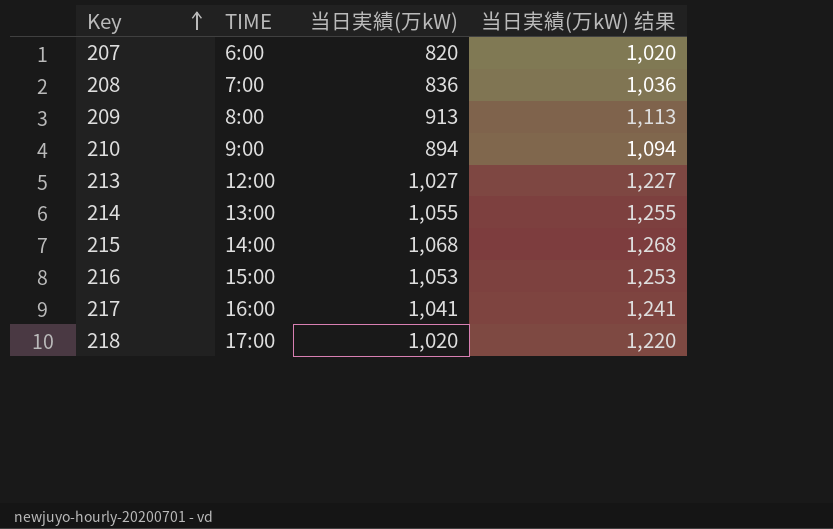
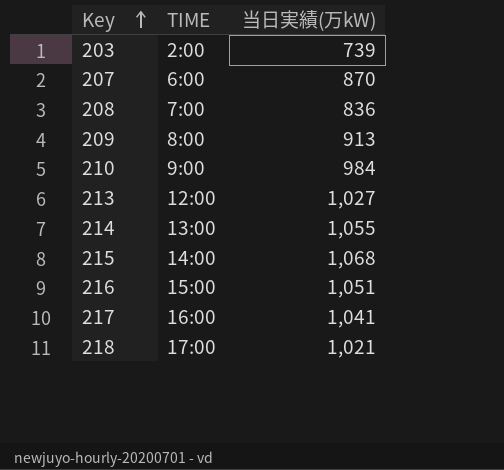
column 当日実績(万kW) 结果 | formula: [当日実績(万kW)] + 200 -> none
row 203: none -> 2:00 | 739
207 | 当日実績(万kW): 820 -> 870
210 | 当日実績(万kW): 894 -> 984
216 | 当日実績(万kW): 1,053 -> 1,051
218 | 当日実績(万kW): 1,020 -> 1,021

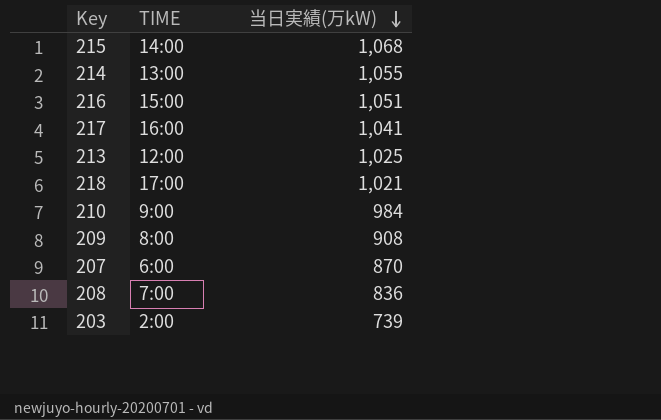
row order: Key ascending -> 当日実績(万kW) descending
213 | 当日実績(万kW): 1,027 -> 1,025
209 | 当日実績(万kW): 913 -> 908

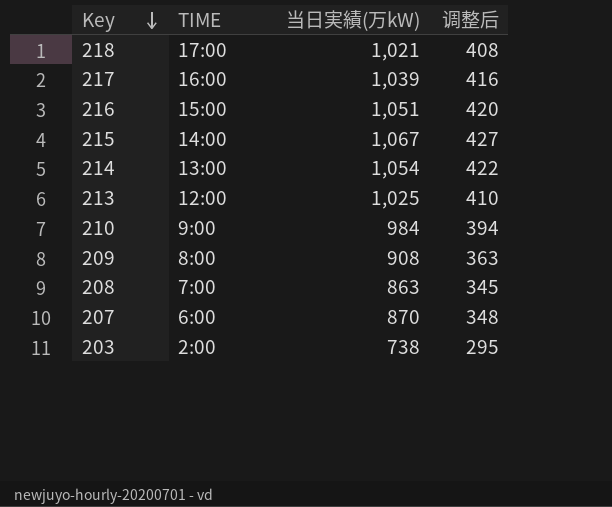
row order: 当日実績(万kW) descending -> Key descending
column 调整后 | formula: none -> [当日実績(万kW)] * 0.4
217 | 当日実績(万kW): 1,041 -> 1,039
215 | 当日実績(万kW): 1,068 -> 1,067
214 | 当日実績(万kW): 1,055 -> 1,054
208 | 当日実績(万kW): 836 -> 863
203 | 当日実績(万kW): 739 -> 738

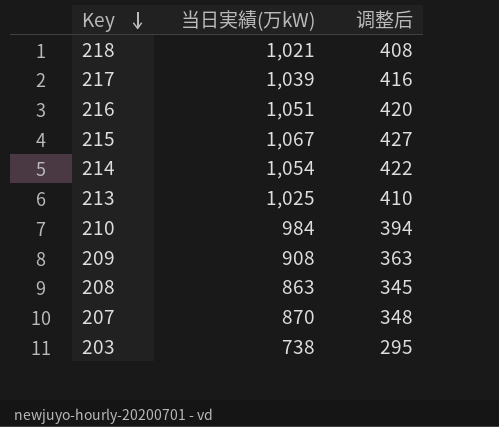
column TIME | position: 2 -> none

